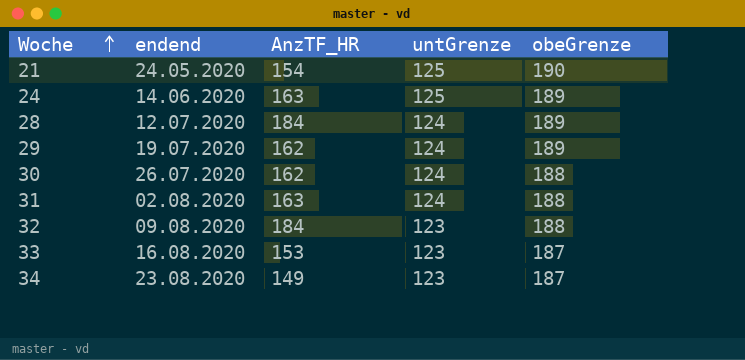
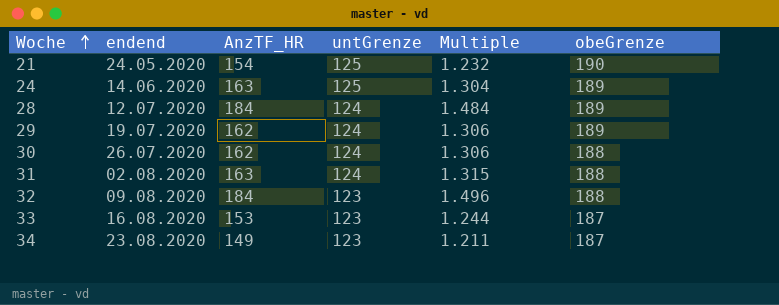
column Multiple | formula: none -> [AnzTF_HR] / [untGrenze]

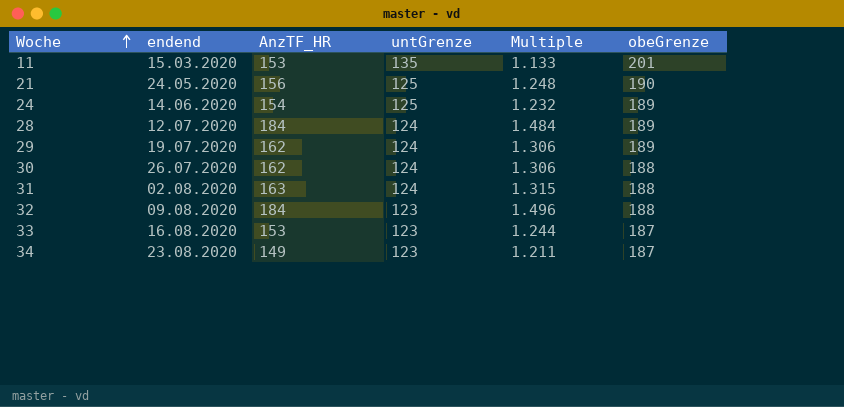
row 11: none -> 15.03.2020 | 153 | 135 | 1.133 | 201
21 | AnzTF_HR: 154 -> 156
21 | Multiple: 1.232 -> 1.248
24 | AnzTF_HR: 163 -> 154
24 | Multiple: 1.304 -> 1.232

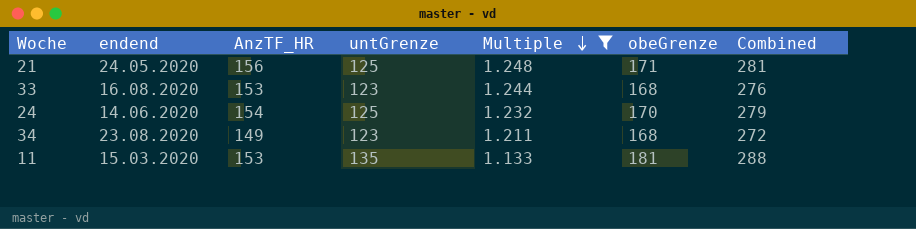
filter: none -> Multiple <= 1.248
row order: Woche ascending -> Multiple descending
column Combined | formula: none -> [AnzTF_HR] + [untGrenze]
21 | obeGrenze: 190 -> 171
33 | obeGrenze: 187 -> 168
24 | obeGrenze: 189 -> 170
34 | obeGrenze: 187 -> 168
11 | obeGrenze: 201 -> 181

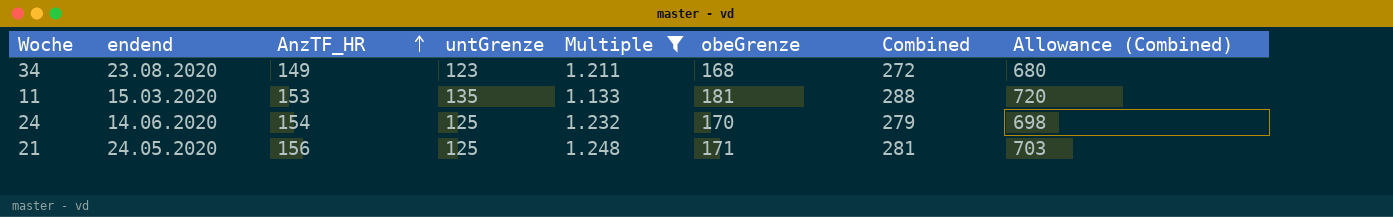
row order: Multiple descending -> AnzTF_HR ascending
column Allowance (Combined) | formula: none -> [Combined] * 2.5
row 33: 16.08.2020 | 153 | 123 | 1.244 | 168 | 276 -> none

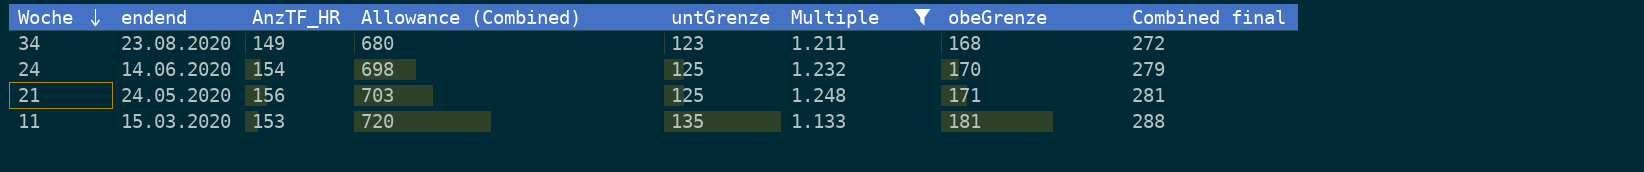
row order: AnzTF_HR ascending -> Woche descending
column Allowance (Combined) | position: 8 -> 4
column name: Combined -> Combined final

